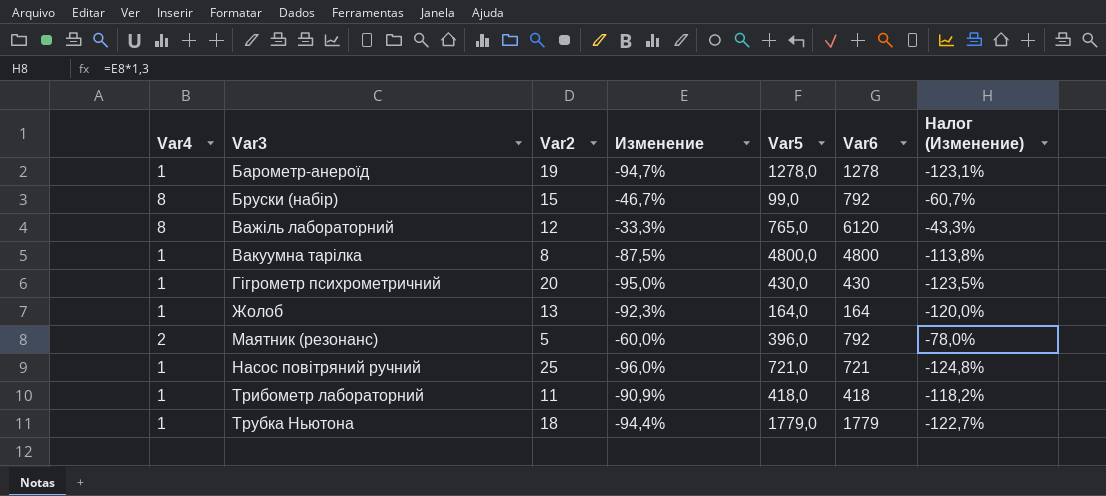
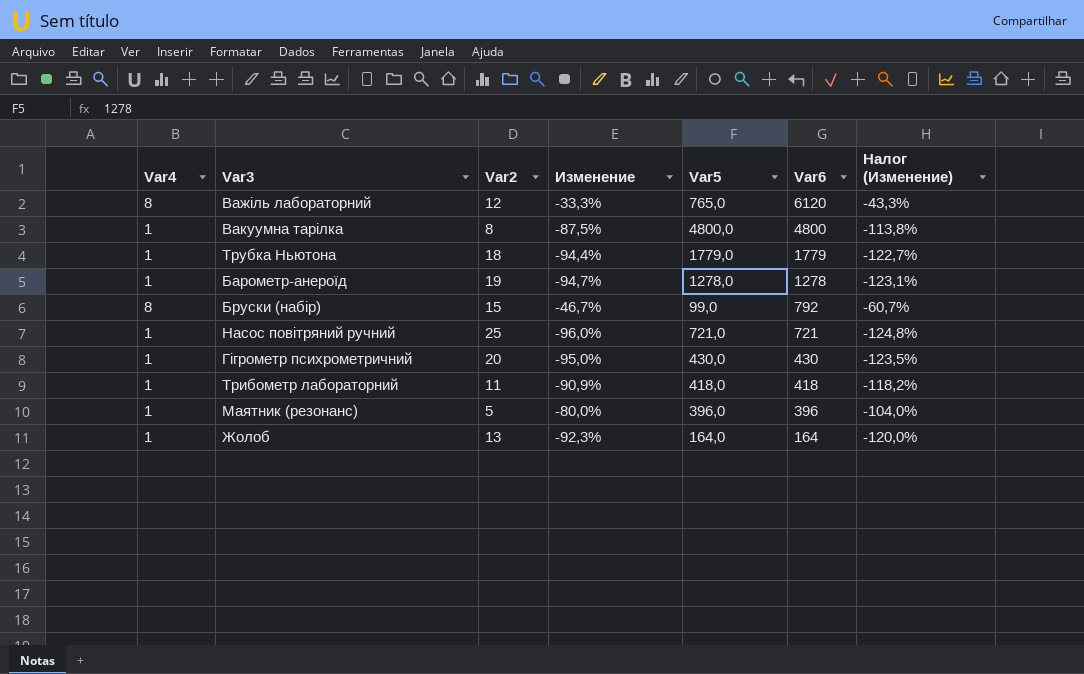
row order: Var3 ascending -> Var6 descending
Маятник (резонанс) | Var4: 2 -> 1
Маятник (резонанс) | Изменение: -60,0% -> -80,0%
Маятник (резонанс) | Var6: 792 -> 396
Маятник (резонанс) | Налог (Изменение): -78,0% -> -104,0%

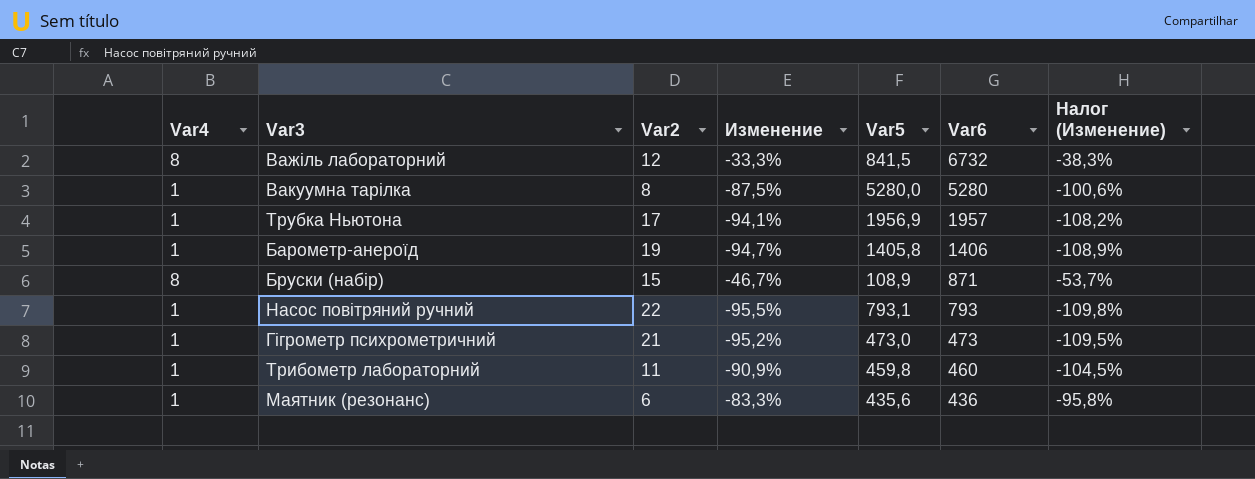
column Налог (Изменение) | formula: [Изменение] * 1,3 -> [Изменение] * 1,15
row Жолоб: 1 | 13 | -92,3% | 164,0 | 164 | -120,0% -> none
Важіль лабораторний | Var5: 765,0 -> 841,5
Важіль лабораторний | Var6: 6120 -> 6732
Вакуумна тарілка | Var5: 4800,0 -> 5280,0
Вакуумна тарілка | Var6: 4800 -> 5280
Трубка Ньютона | Var2: 18 -> 17
Трубка Ньютона | Изменение: -94,4% -> -94,1%
Трубка Ньютона | Var5: 1779,0 -> 1956,9
Трубка Ньютона | Var6: 1779 -> 1957
Барометр-анероїд | Var5: 1278,0 -> 1405,8
Барометр-анероїд | Var6: 1278 -> 1406
Бруски (набір) | Var5: 99,0 -> 108,9
Бруски (набір) | Var6: 792 -> 871
Насос повітряний ручний | Var2: 25 -> 22
Насос повітряний ручний | Изменение: -96,0% -> -95,5%
Насос повітряний ручний | Var5: 721,0 -> 793,1
Насос повітряний ручний | Var6: 721 -> 793
Гігрометр психрометричний | Var2: 20 -> 21
Гігрометр психрометричний | Изменение: -95,0% -> -95,2%
Гігрометр психрометричний | Var5: 430,0 -> 473,0
Гігрометр психрометричний | Var6: 430 -> 473
Трибометр лабораторний | Var5: 418,0 -> 459,8
Трибометр лабораторний | Var6: 418 -> 460
Маятник (резонанс) | Var2: 5 -> 6
Маятник (резонанс) | Изменение: -80,0% -> -83,3%
Маятник (резонанс) | Var5: 396,0 -> 435,6
Маятник (резонанс) | Var6: 396 -> 436

